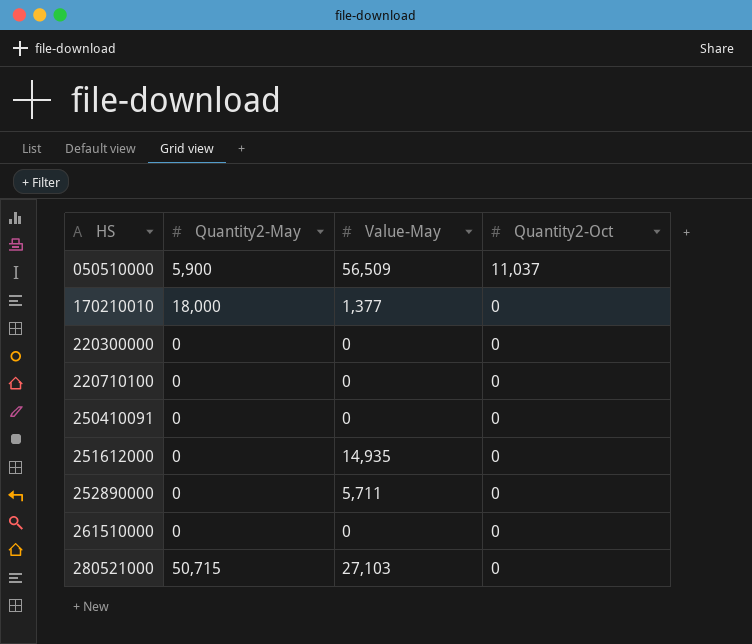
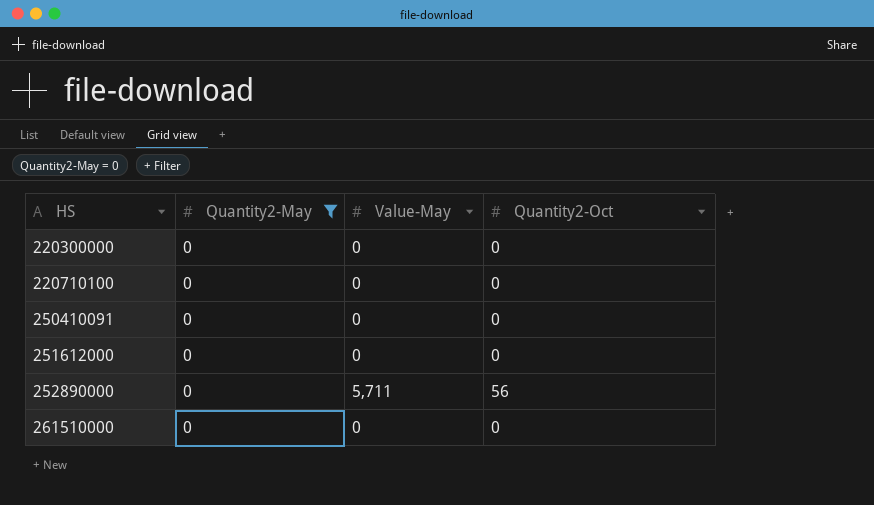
filter: none -> Quantity2-May = 0
251612000 | Value-May: 14,935 -> 0
252890000 | Quantity2-Oct: 0 -> 56

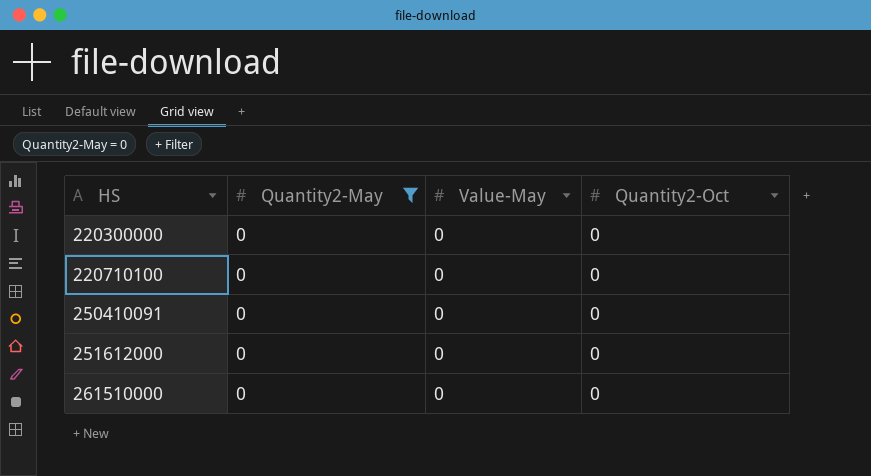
row 252890000: 0 | 5,711 | 56 -> none

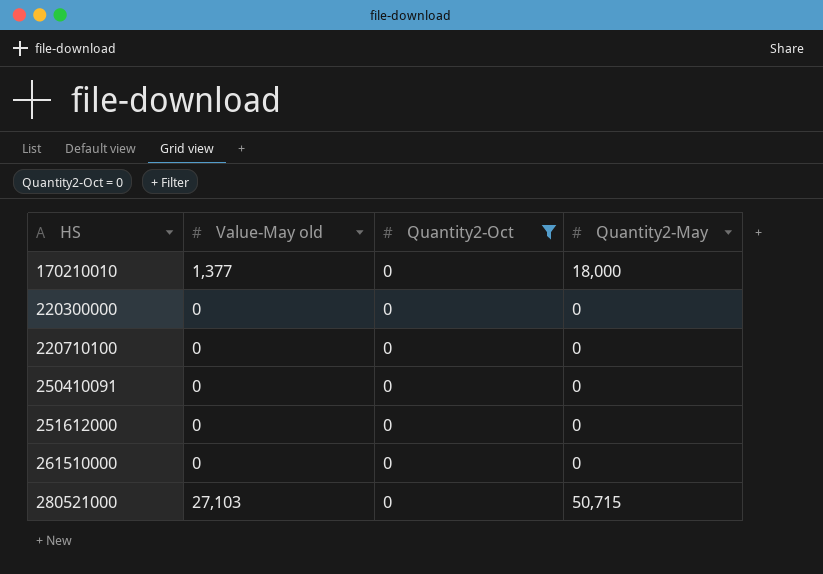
filter: Quantity2-May = 0 -> Quantity2-Oct = 0
column name: Value-May -> Value-May old
column Quantity2-May | position: 2 -> 4

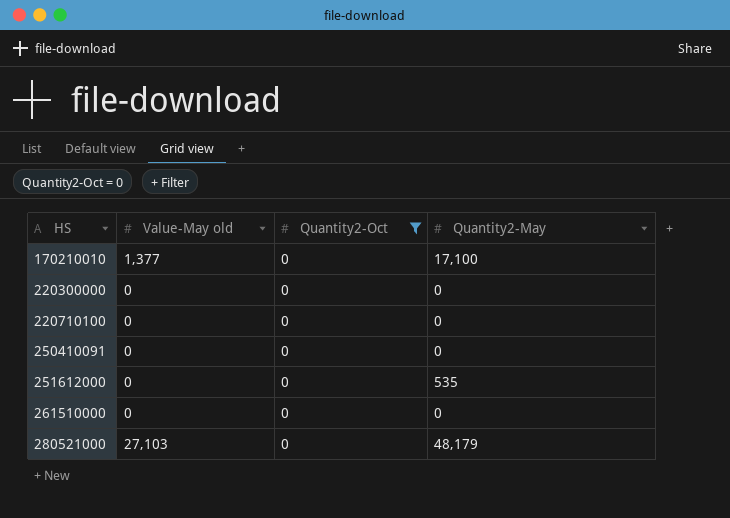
170210010 | Quantity2-May: 18,000 -> 17,100
251612000 | Quantity2-May: 0 -> 535
280521000 | Quantity2-May: 50,715 -> 48,179

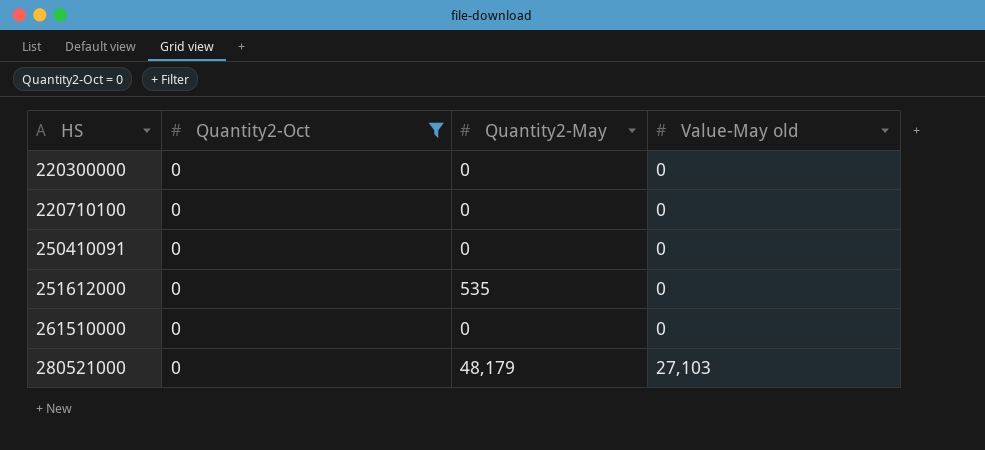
column Value-May old | position: 2 -> 4
row 170210010: 1,377 | 0 | 17,100 -> none

